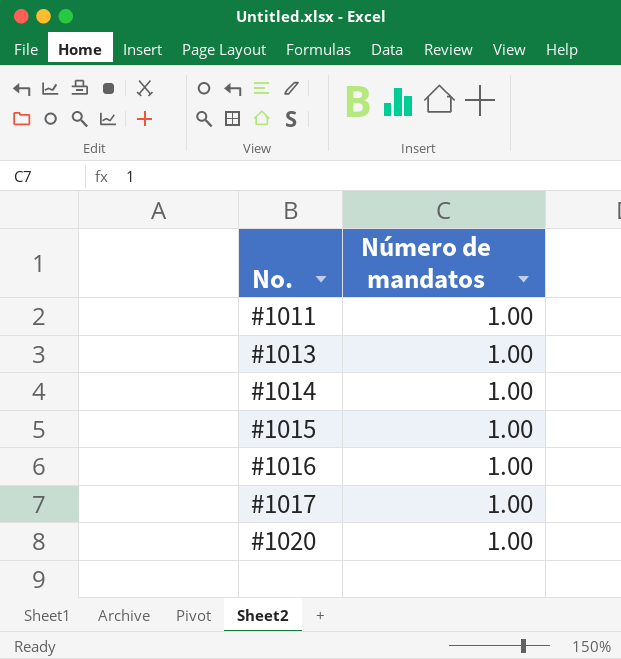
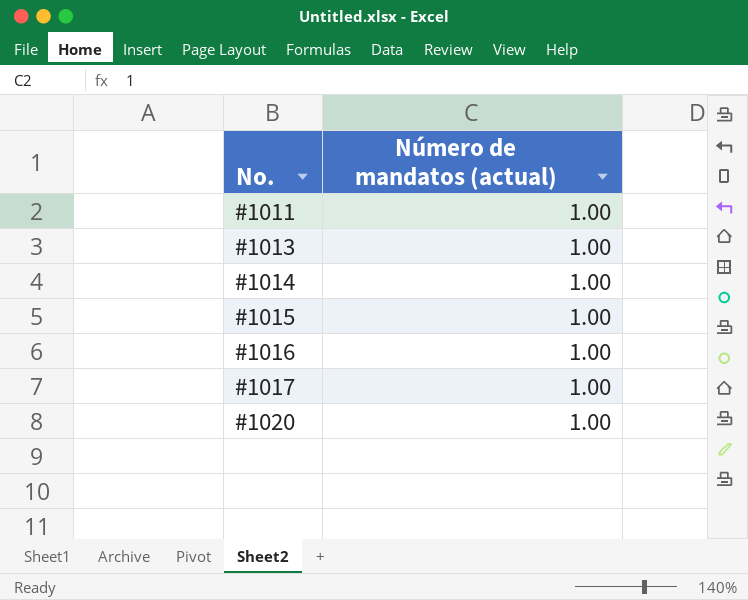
column name: Número de mandatos -> Número de mandatos (actual)

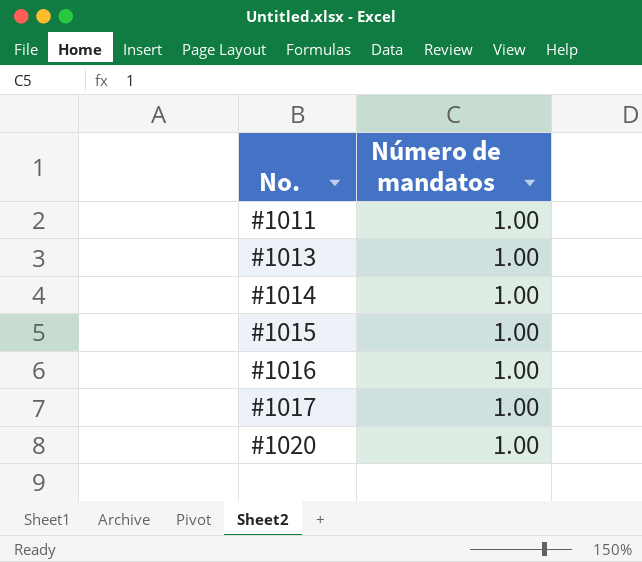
column name: Número de mandatos (actual) -> Número de mandatos

